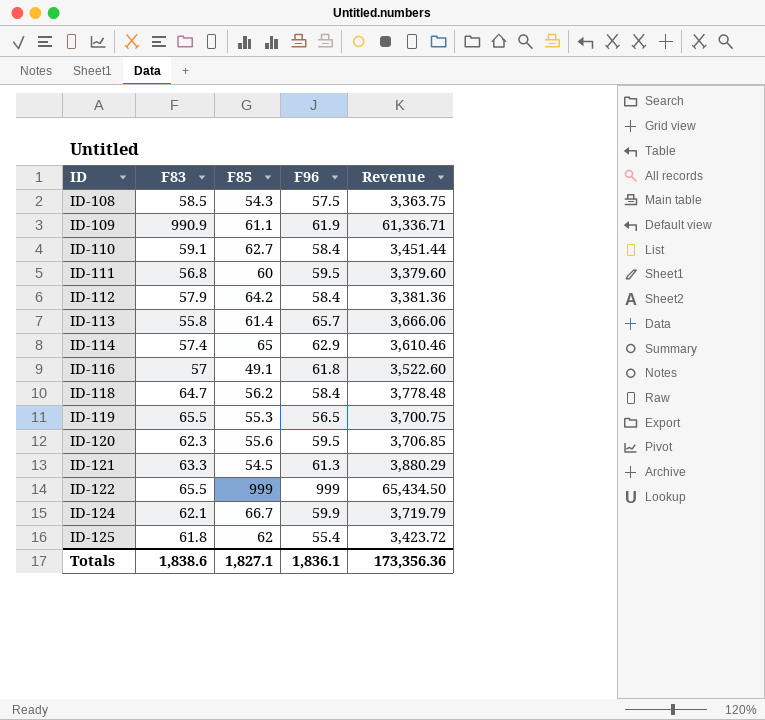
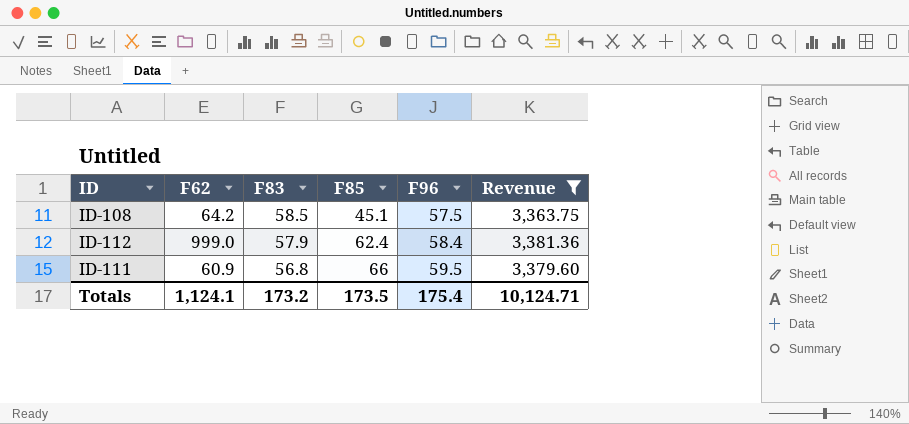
filter: none -> Revenue <= 3,381.36
row order: ID ascending -> F83 descending
column F62 | position: none -> 2
ID-108 | F85: 54.3 -> 45.1
ID-112 | F85: 64.2 -> 62.4
ID-111 | F85: 60 -> 66
Totals | F83: 1,838.6 -> 173.2
Totals | F85: 1,827.1 -> 173.5
Totals | F96: 1,836.1 -> 175.4
Totals | Revenue: 173,356.36 -> 10,124.71

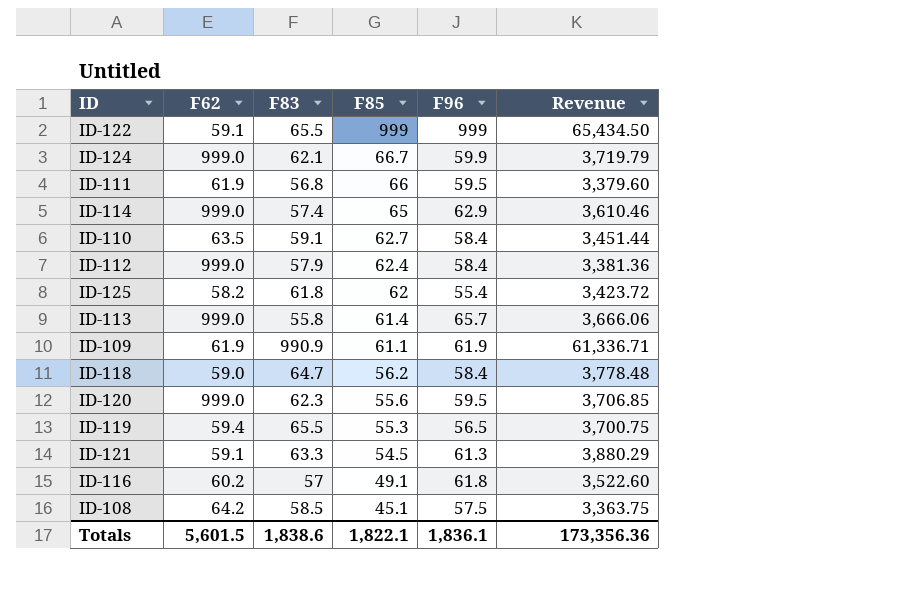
filter: Revenue <= 3,381.36 -> none
row order: F83 descending -> F85 descending
ID-111 | F62: 60.9 -> 61.9
Totals | F62: 1,124.1 -> 5,601.5
Totals | F83: 173.2 -> 1,838.6
Totals | F85: 173.5 -> 1,822.1
Totals | F96: 175.4 -> 1,836.1
Totals | Revenue: 10,124.71 -> 173,356.36

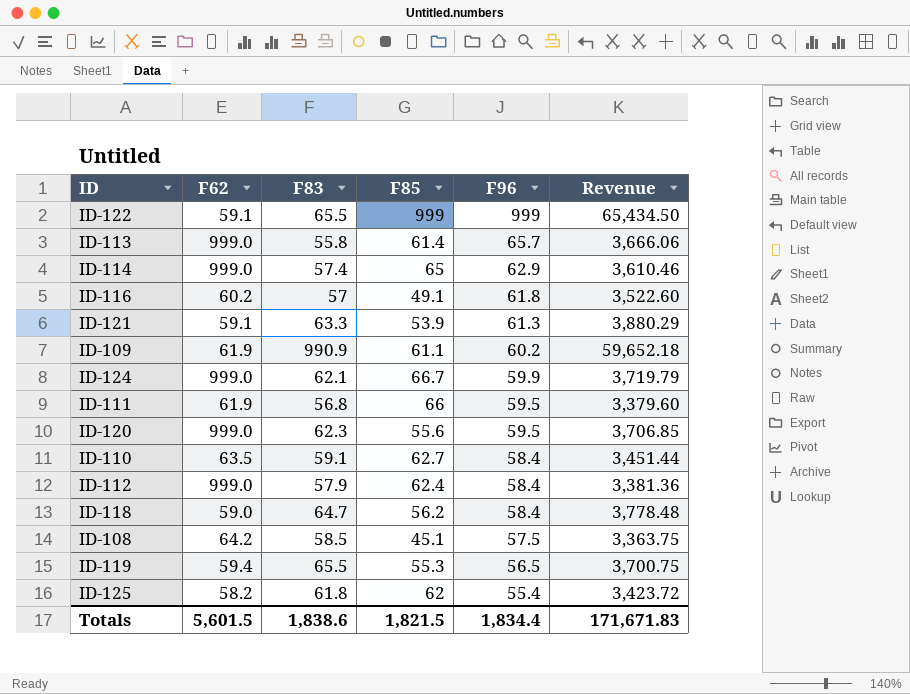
row order: F85 descending -> F96 descending
ID-121 | F85: 54.5 -> 53.9
ID-109 | F96: 61.9 -> 60.2
ID-109 | Revenue: 61,336.71 -> 59,652.18
Totals | F85: 1,822.1 -> 1,821.5
Totals | F96: 1,836.1 -> 1,834.4
Totals | Revenue: 173,356.36 -> 171,671.83

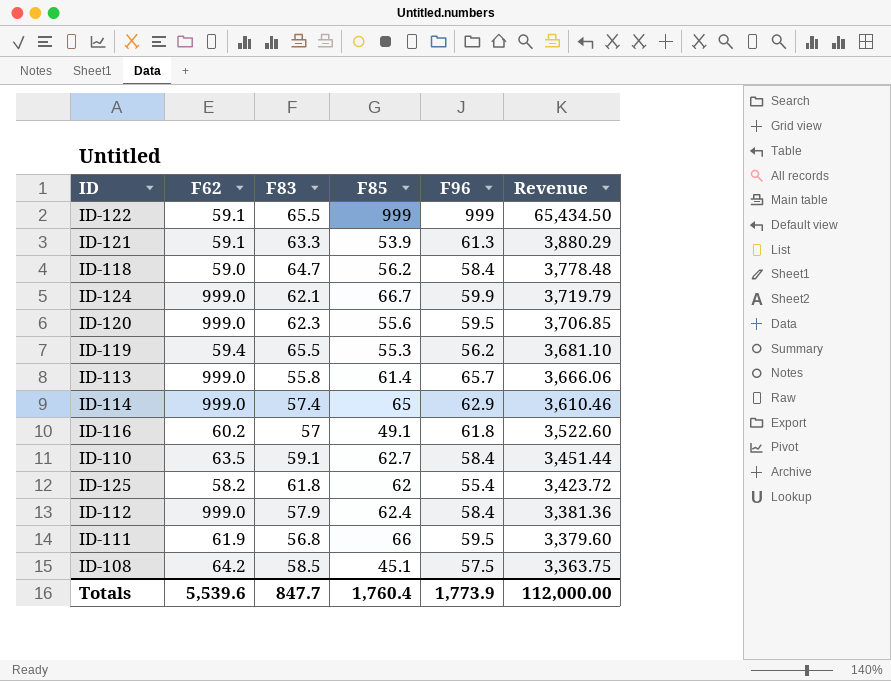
row order: F96 descending -> Revenue descending
row ID-109: 61.9 | 990.9 | 61.1 | 60.2 | 59,652.18 -> none
ID-119 | F96: 56.5 -> 56.2
ID-119 | Revenue: 3,700.75 -> 3,681.10
Totals | F62: 5,601.5 -> 5,539.6
Totals | F83: 1,838.6 -> 847.7
Totals | F85: 1,821.5 -> 1,760.4
Totals | F96: 1,834.4 -> 1,773.9
Totals | Revenue: 171,671.83 -> 112,000.00

